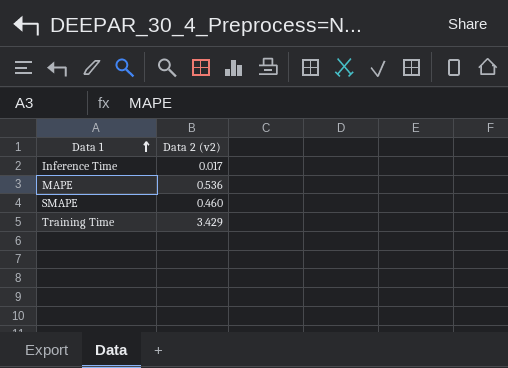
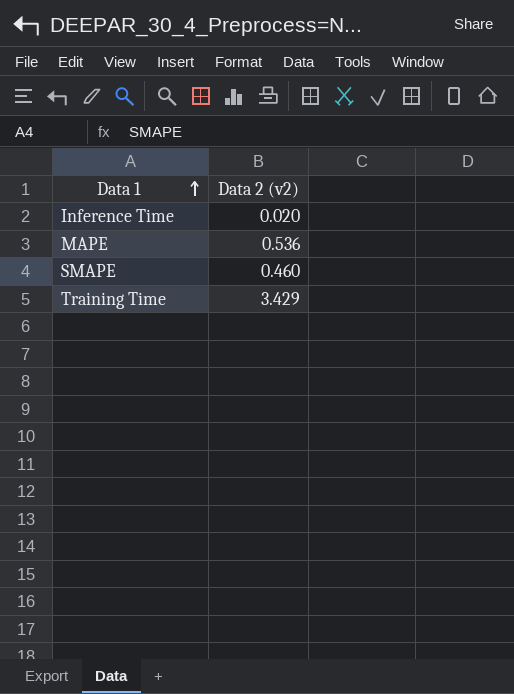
Inference Time | Data 2 (v2): 0.017 -> 0.020

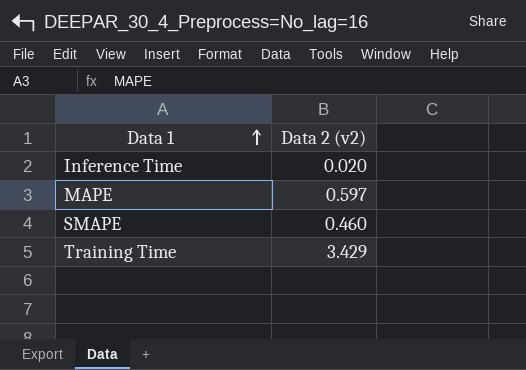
MAPE | Data 2 (v2): 0.536 -> 0.597

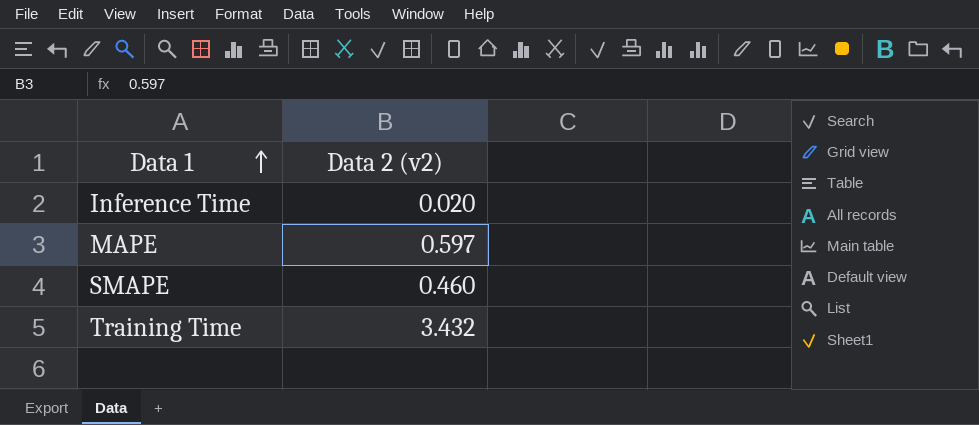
Training Time | Data 2 (v2): 3.429 -> 3.432

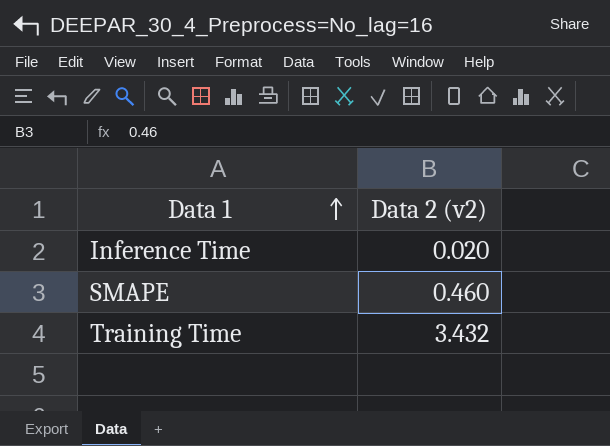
row MAPE: 0.597 -> none

